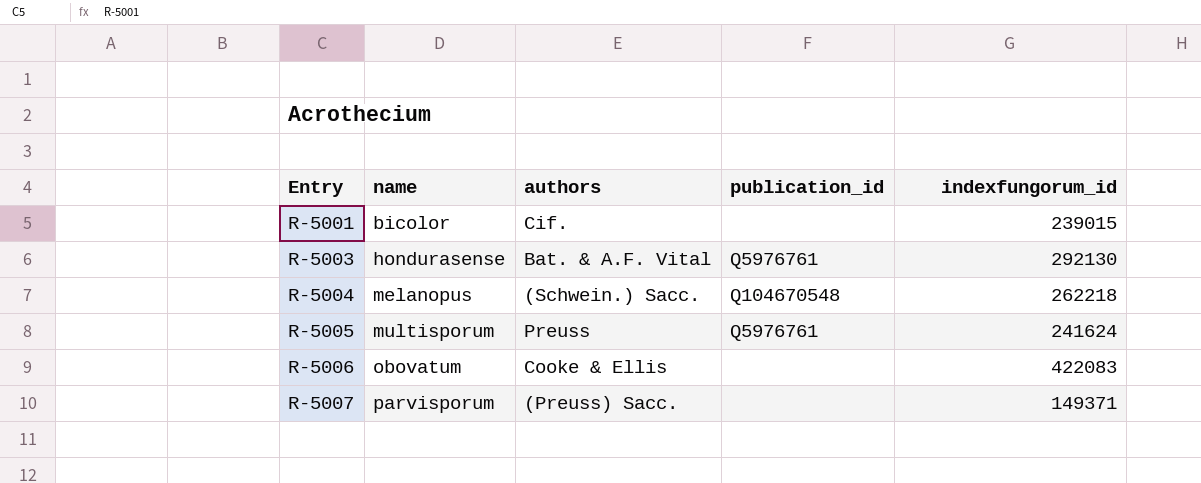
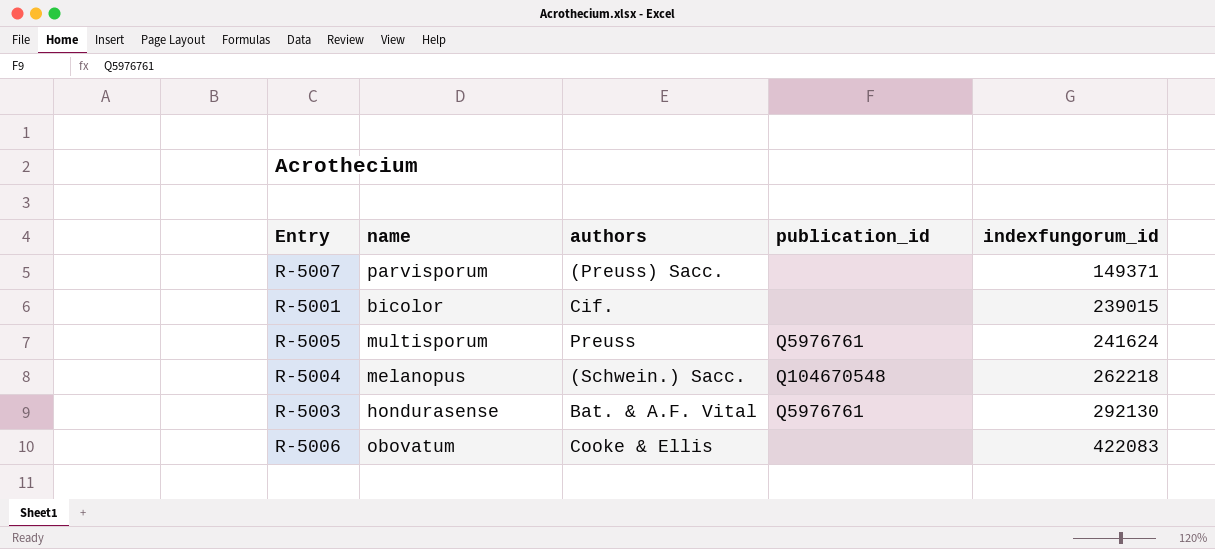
row order: Entry ascending -> indexfungorum_id ascending

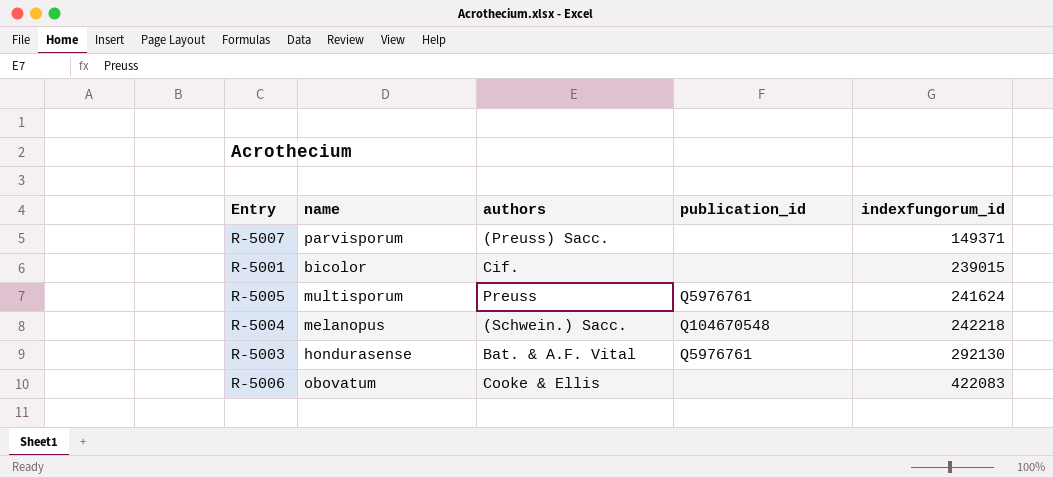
R-5004 | indexfungorum_id: 262218 -> 242218

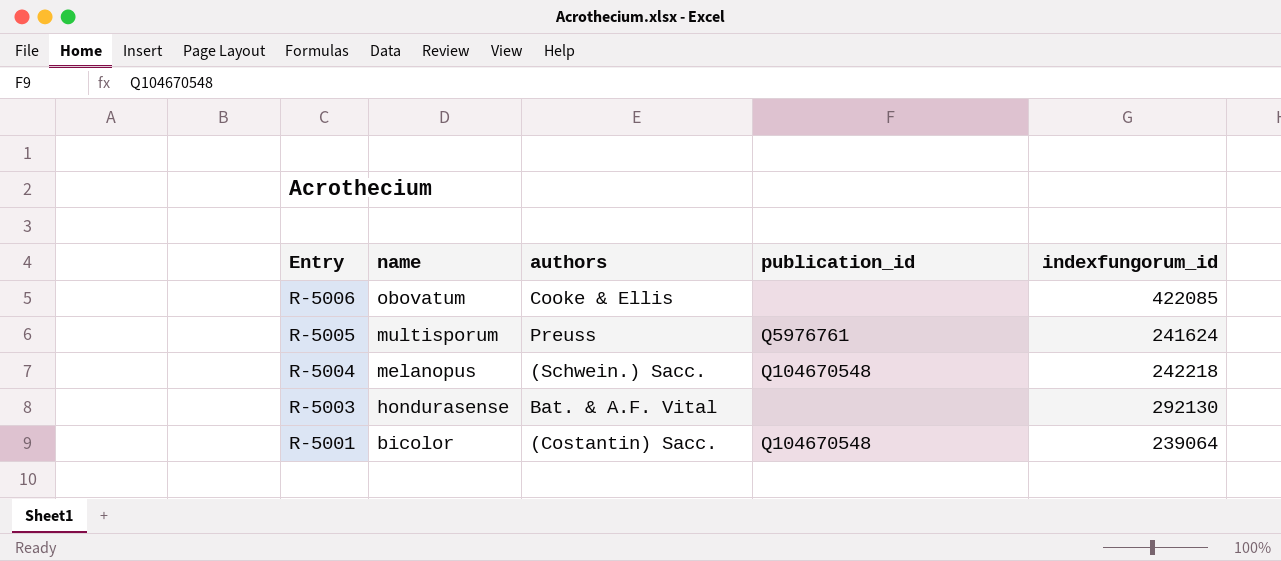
row order: indexfungorum_id ascending -> Entry descending
row R-5007: parvisporum | (Preuss) Sacc. | none | 149371 -> none
R-5006 | indexfungorum_id: 422083 -> 422085
R-5003 | publication_id: Q5976761 -> none
R-5001 | authors: Cif. -> (Costantin) Sacc.
R-5001 | publication_id: none -> Q104670548
R-5001 | indexfungorum_id: 239015 -> 239064

